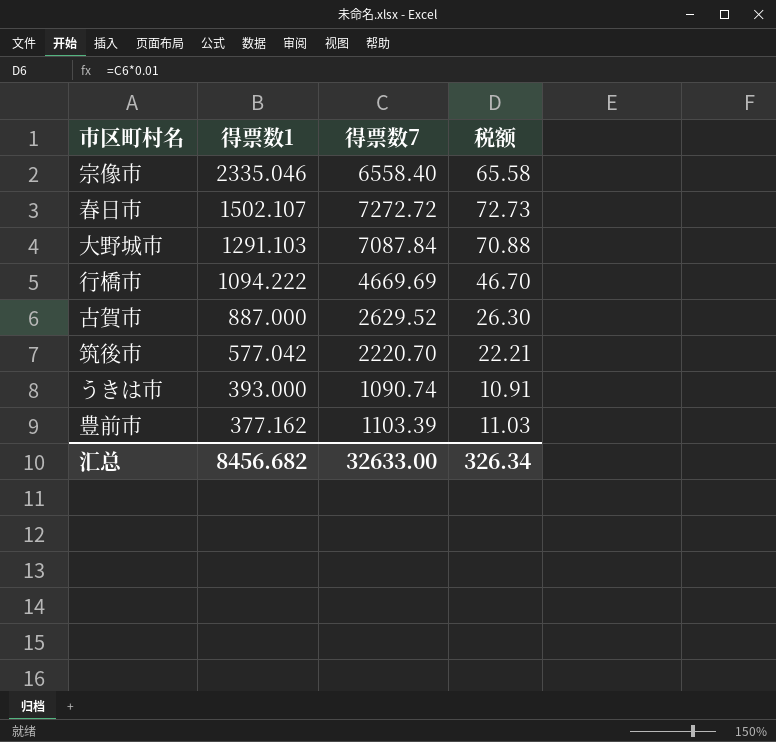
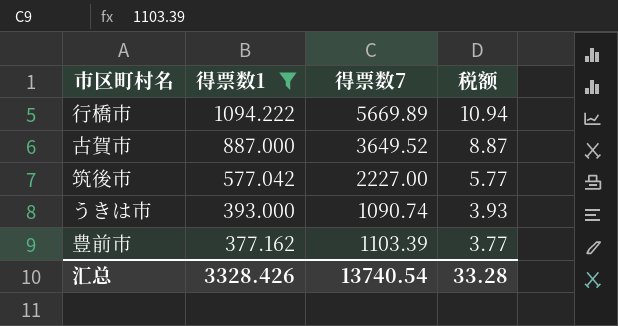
filter: none -> 得票数1 <= 1094.222
column 税额 | formula: [得票数7] * 0.01 -> [得票数1] * 0.01
行橋市 | 得票数7: 4669.69 -> 5669.89
古賀市 | 得票数7: 2629.52 -> 3649.52
筑後市 | 得票数7: 2220.70 -> 2227.00
汇总 | 得票数1: 8456.682 -> 3328.426
汇总 | 得票数7: 32633.00 -> 13740.54
汇总 | 税额: 326.34 -> 33.28

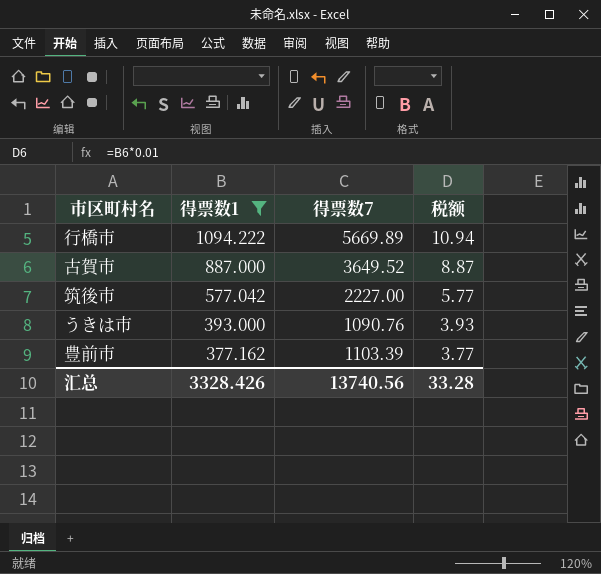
うきは市 | 得票数7: 1090.74 -> 1090.76
汇总 | 得票数7: 13740.54 -> 13740.56

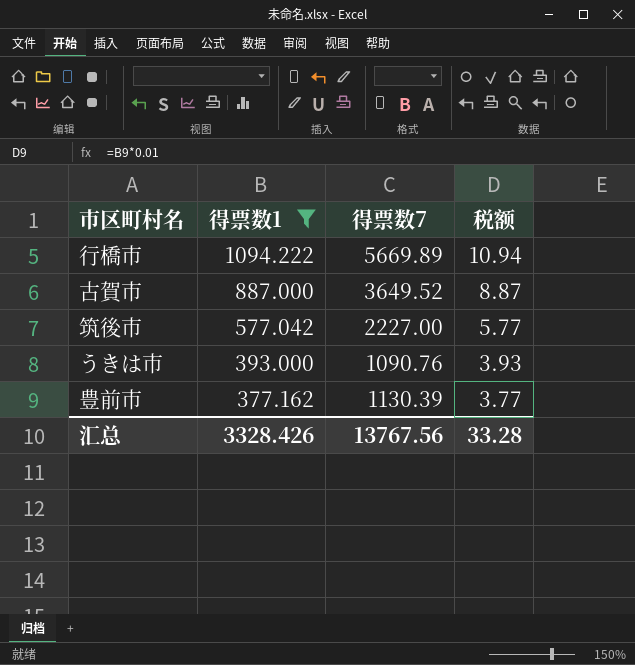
豊前市 | 得票数7: 1103.39 -> 1130.39
汇总 | 得票数7: 13740.56 -> 13767.56

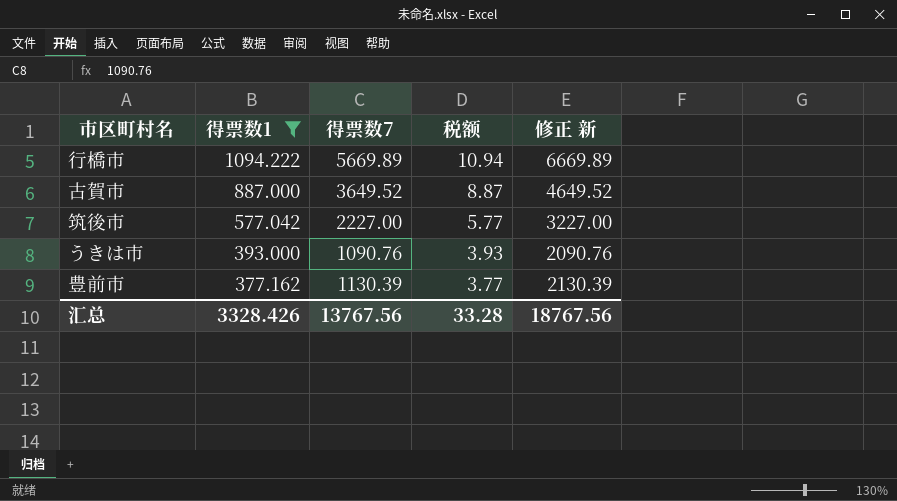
column 修正 新 | formula: none -> [得票数7] + 1000

